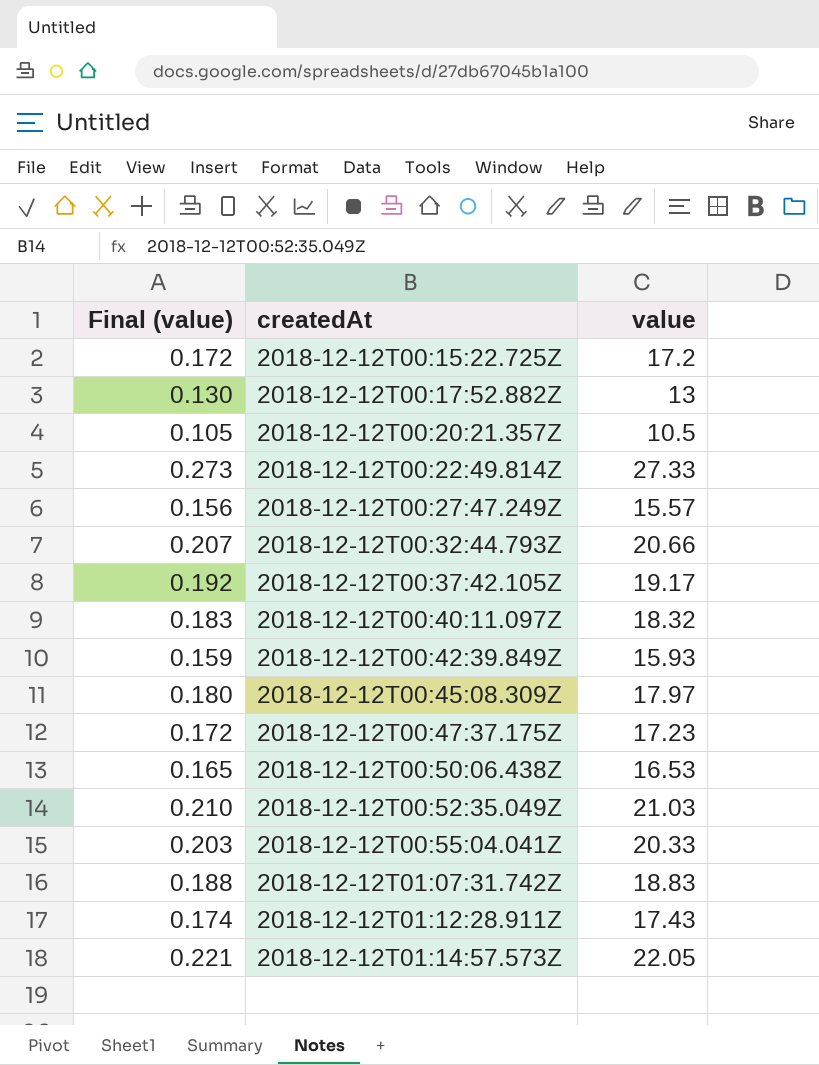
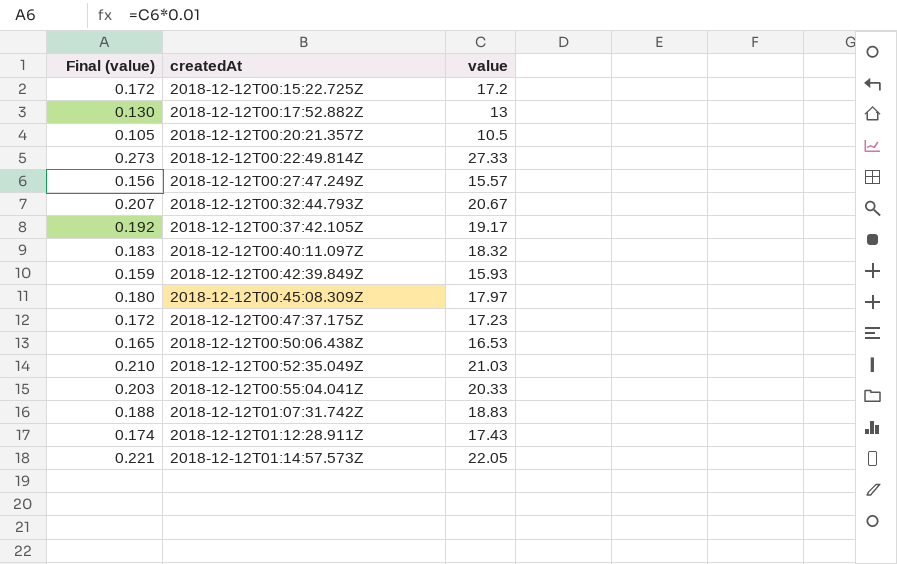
2018-12-12T00:32:44.793Z | value: 20.66 -> 20.67

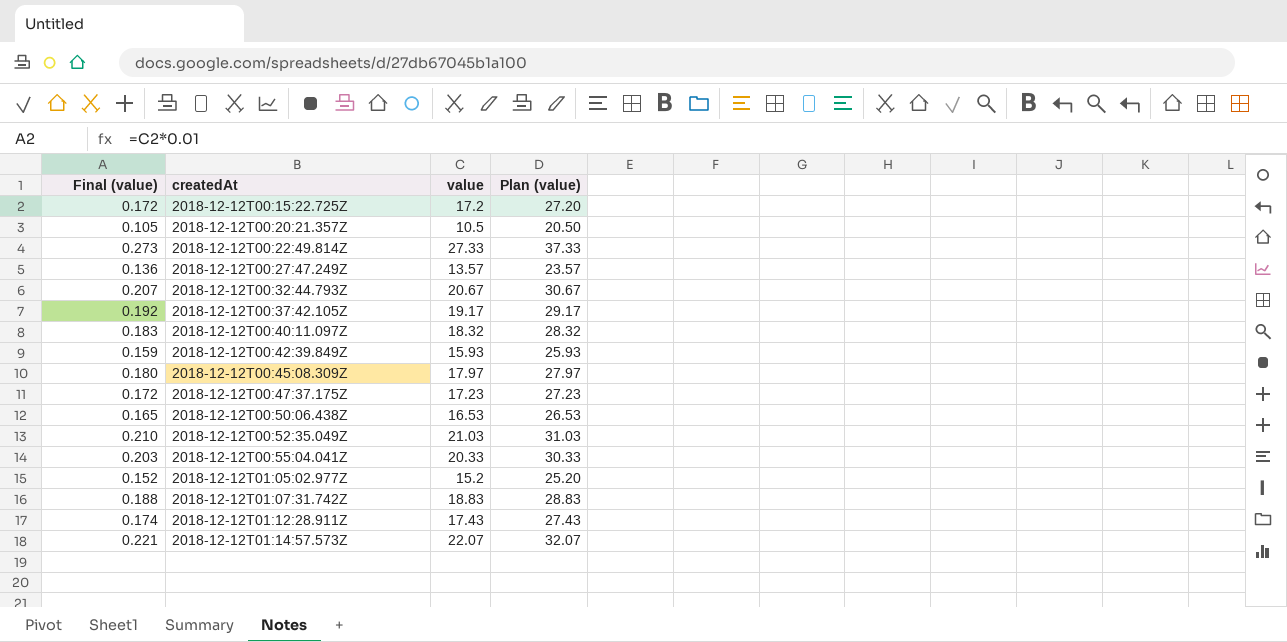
column Plan (value) | formula: none -> [value] + 10
row 2018-12-12T00:17:52.882Z: 0.130 | 13 -> none
2018-12-12T00:27:47.249Z | Final (value): 0.156 -> 0.136
2018-12-12T00:27:47.249Z | value: 15.57 -> 13.57
row 2018-12-12T01:05:02.977Z: none -> 0.152 | 15.2 | 25.20
2018-12-12T01:14:57.573Z | value: 22.05 -> 22.07

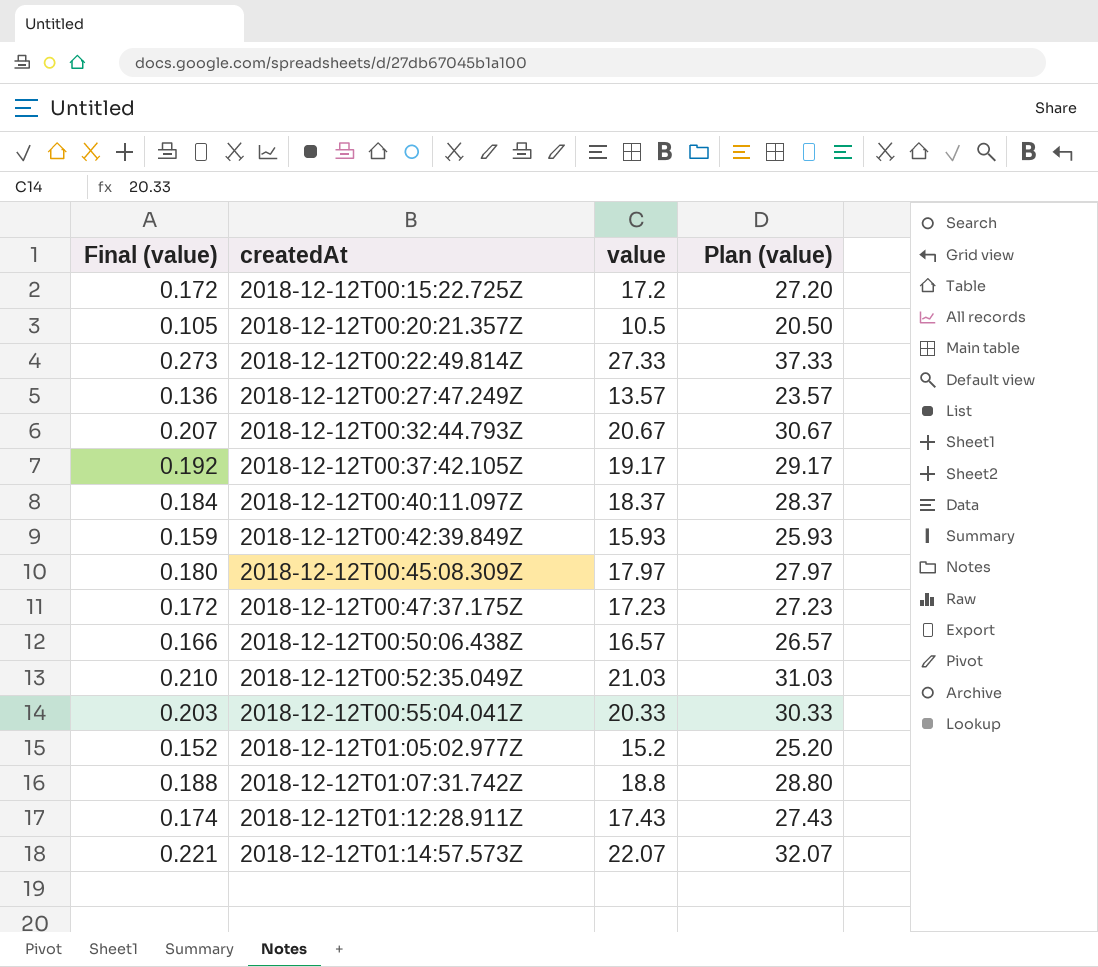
2018-12-12T00:40:11.097Z | Final (value): 0.183 -> 0.184
2018-12-12T00:40:11.097Z | value: 18.32 -> 18.37
2018-12-12T00:40:11.097Z | Plan (value): 28.32 -> 28.37
2018-12-12T00:50:06.438Z | Final (value): 0.165 -> 0.166
2018-12-12T00:50:06.438Z | value: 16.53 -> 16.57
2018-12-12T00:50:06.438Z | Plan (value): 26.53 -> 26.57
2018-12-12T01:07:31.742Z | value: 18.83 -> 18.8
2018-12-12T01:07:31.742Z | Plan (value): 28.83 -> 28.80

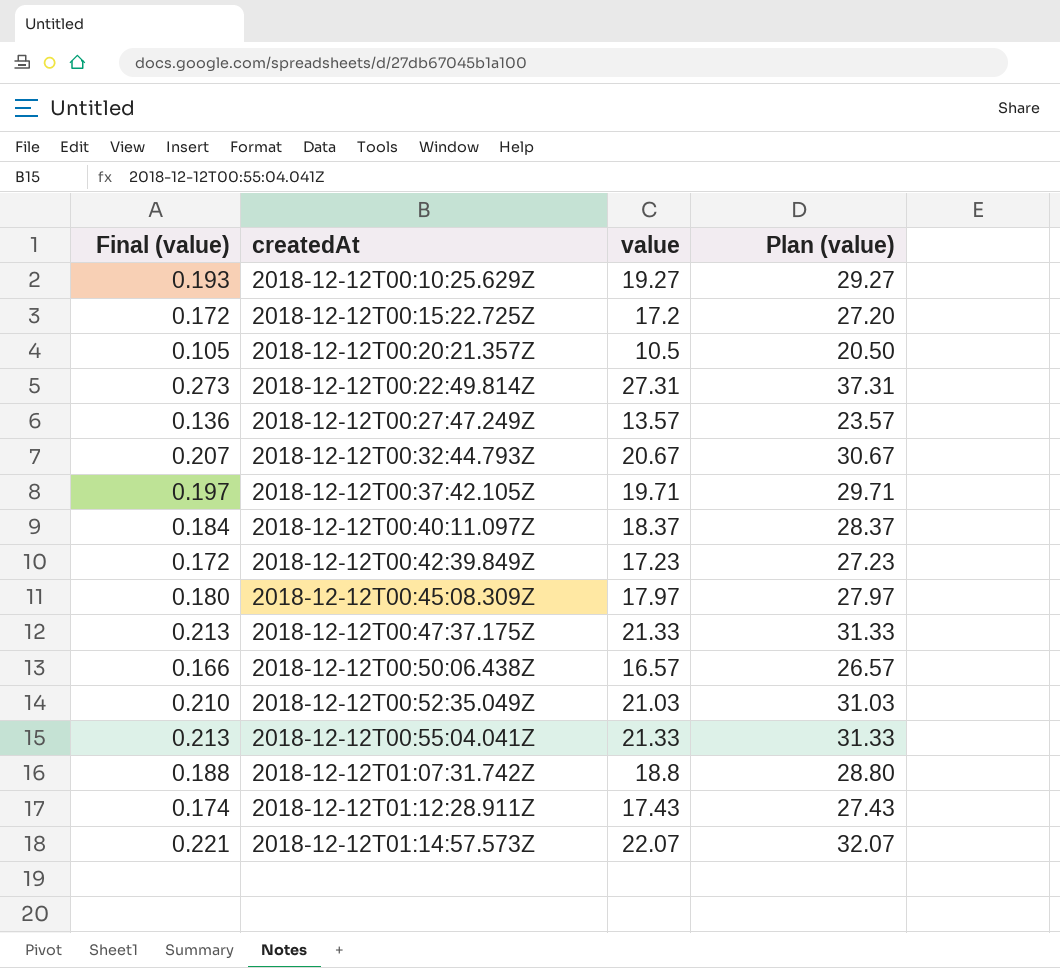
row 2018-12-12T01:05:02.977Z: 0.152 | 15.2 | 25.20 -> none
row 2018-12-12T00:10:25.629Z: none -> 0.193 | 19.27 | 29.27
2018-12-12T00:22:49.814Z | value: 27.33 -> 27.31
2018-12-12T00:22:49.814Z | Plan (value): 37.33 -> 37.31
2018-12-12T00:37:42.105Z | Final (value): 0.192 -> 0.197
2018-12-12T00:37:42.105Z | value: 19.17 -> 19.71
2018-12-12T00:37:42.105Z | Plan (value): 29.17 -> 29.71
2018-12-12T00:42:39.849Z | Final (value): 0.159 -> 0.172
2018-12-12T00:42:39.849Z | value: 15.93 -> 17.23
2018-12-12T00:42:39.849Z | Plan (value): 25.93 -> 27.23
2018-12-12T00:47:37.175Z | Final (value): 0.172 -> 0.213
2018-12-12T00:47:37.175Z | value: 17.23 -> 21.33
2018-12-12T00:47:37.175Z | Plan (value): 27.23 -> 31.33
2018-12-12T00:55:04.041Z | Final (value): 0.203 -> 0.213
2018-12-12T00:55:04.041Z | value: 20.33 -> 21.33
2018-12-12T00:55:04.041Z | Plan (value): 30.33 -> 31.33

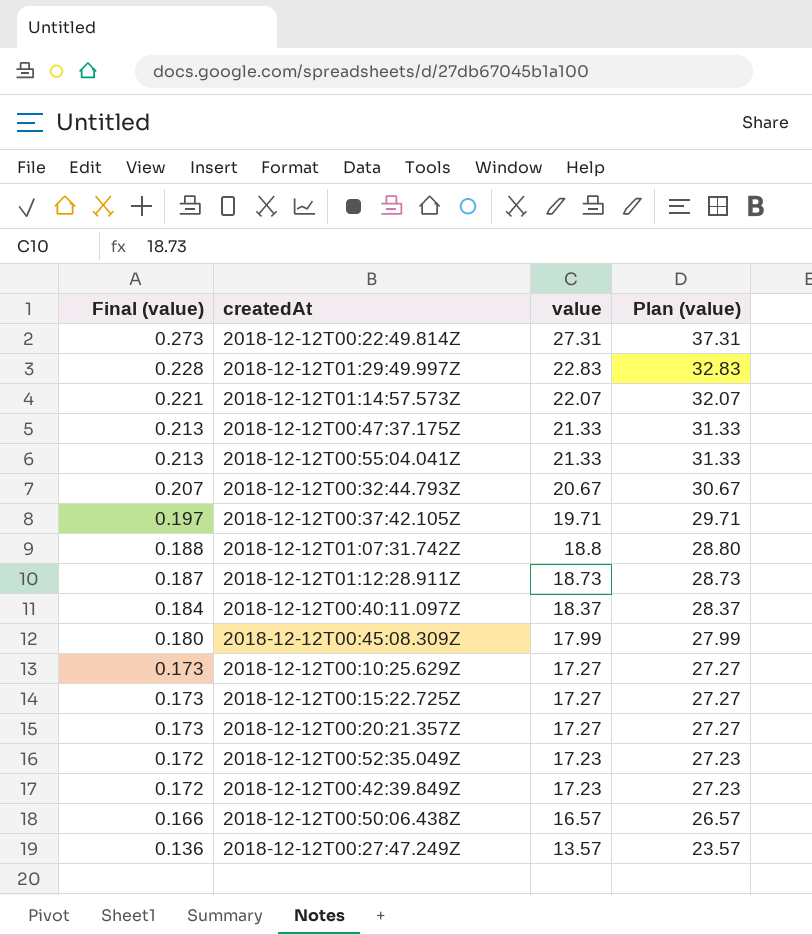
row order: createdAt ascending -> Final (value) descending
row 2018-12-12T01:29:49.997Z: none -> 0.228 | 22.83 | 32.83
2018-12-12T01:12:28.911Z | Final (value): 0.174 -> 0.187
2018-12-12T01:12:28.911Z | value: 17.43 -> 18.73
2018-12-12T01:12:28.911Z | Plan (value): 27.43 -> 28.73
2018-12-12T00:45:08.309Z | value: 17.97 -> 17.99
2018-12-12T00:45:08.309Z | Plan (value): 27.97 -> 27.99
2018-12-12T00:10:25.629Z | Final (value): 0.193 -> 0.173
2018-12-12T00:10:25.629Z | value: 19.27 -> 17.27
2018-12-12T00:10:25.629Z | Plan (value): 29.27 -> 27.27
2018-12-12T00:15:22.725Z | Final (value): 0.172 -> 0.173
2018-12-12T00:15:22.725Z | value: 17.2 -> 17.27
2018-12-12T00:15:22.725Z | Plan (value): 27.20 -> 27.27
2018-12-12T00:20:21.357Z | Final (value): 0.105 -> 0.173
2018-12-12T00:20:21.357Z | value: 10.5 -> 17.27
2018-12-12T00:20:21.357Z | Plan (value): 20.50 -> 27.27
2018-12-12T00:52:35.049Z | Final (value): 0.210 -> 0.172
2018-12-12T00:52:35.049Z | value: 21.03 -> 17.23
2018-12-12T00:52:35.049Z | Plan (value): 31.03 -> 27.23

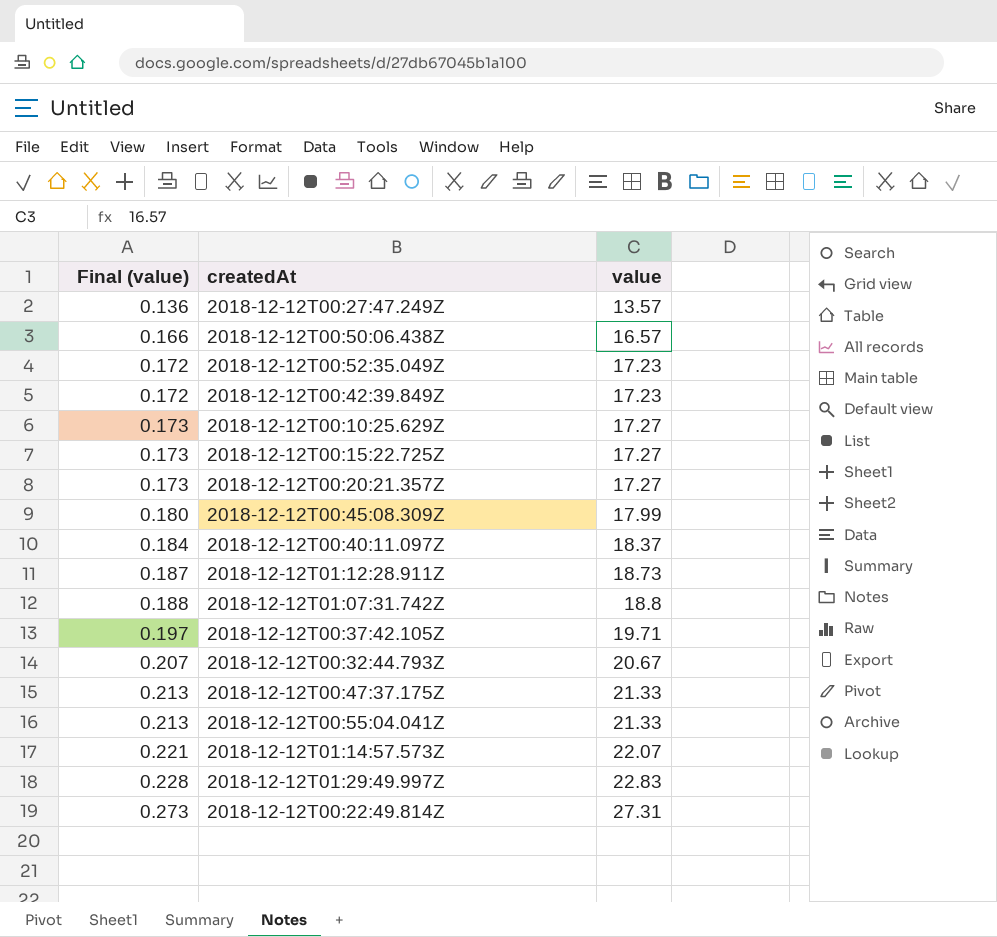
row order: Final (value) descending -> Final (value) ascending
column Plan (value) | formula: [value] + 10 -> none

